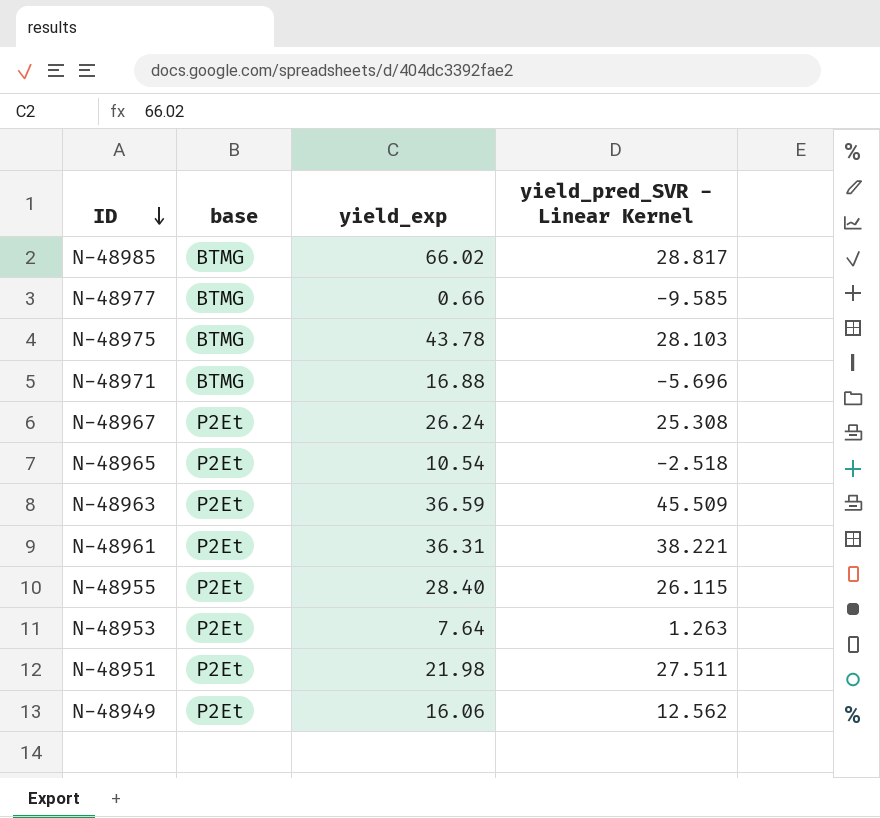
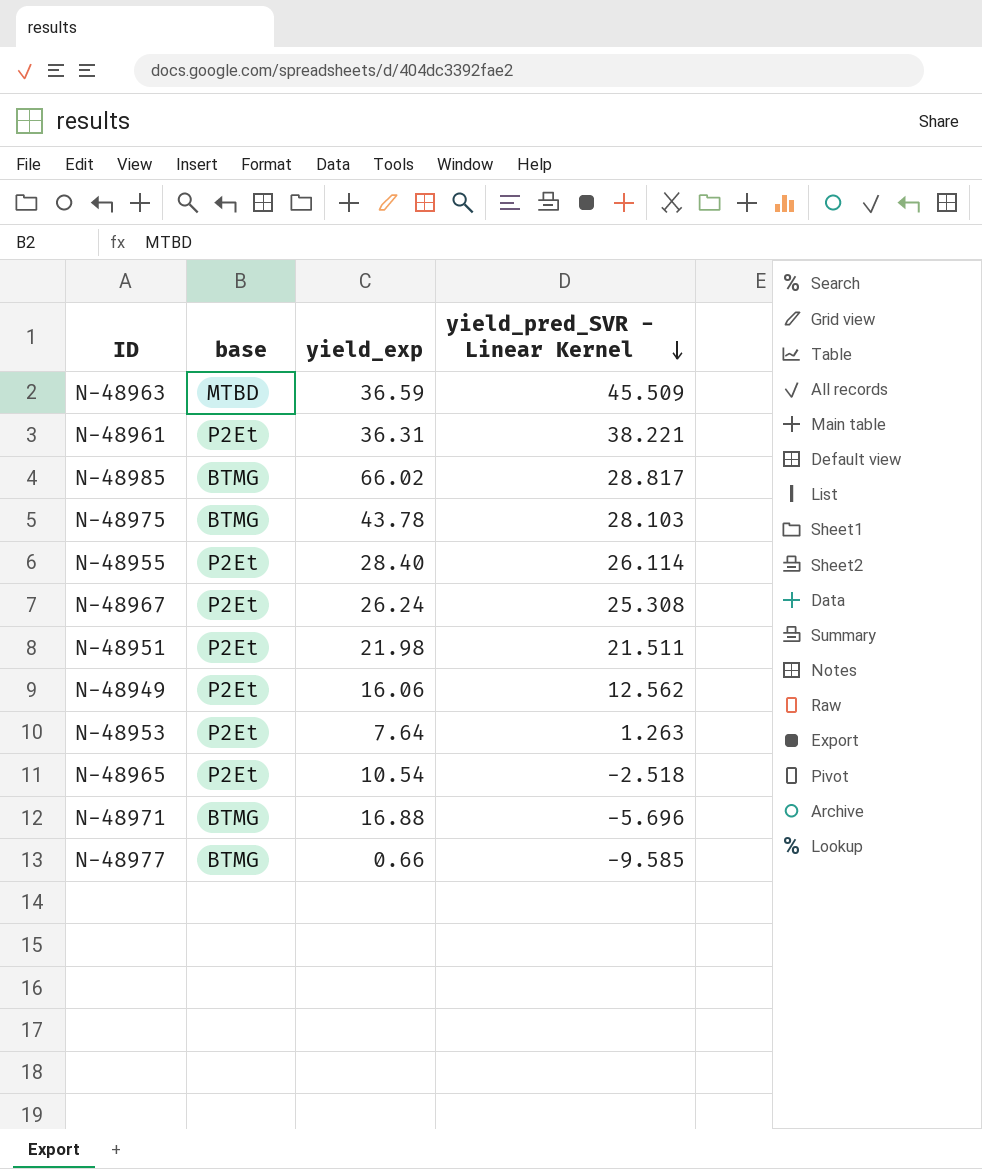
row order: ID descending -> yield_pred_SVR - Linear Kernel descending
N-48963 | base: P2Et -> MTBD
N-48955 | yield_pred_SVR - Linear Kernel: 26.115 -> 26.114
N-48951 | yield_pred_SVR - Linear Kernel: 27.511 -> 21.511

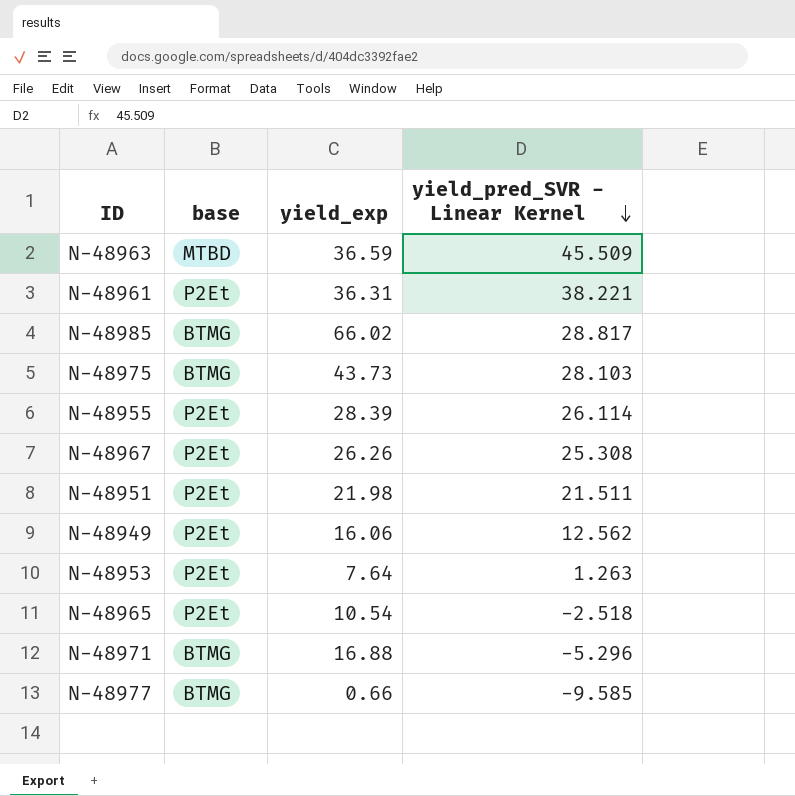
N-48975 | yield_exp: 43.78 -> 43.73
N-48955 | yield_exp: 28.40 -> 28.39
N-48967 | yield_exp: 26.24 -> 26.26
N-48971 | yield_pred_SVR - Linear Kernel: -5.696 -> -5.296

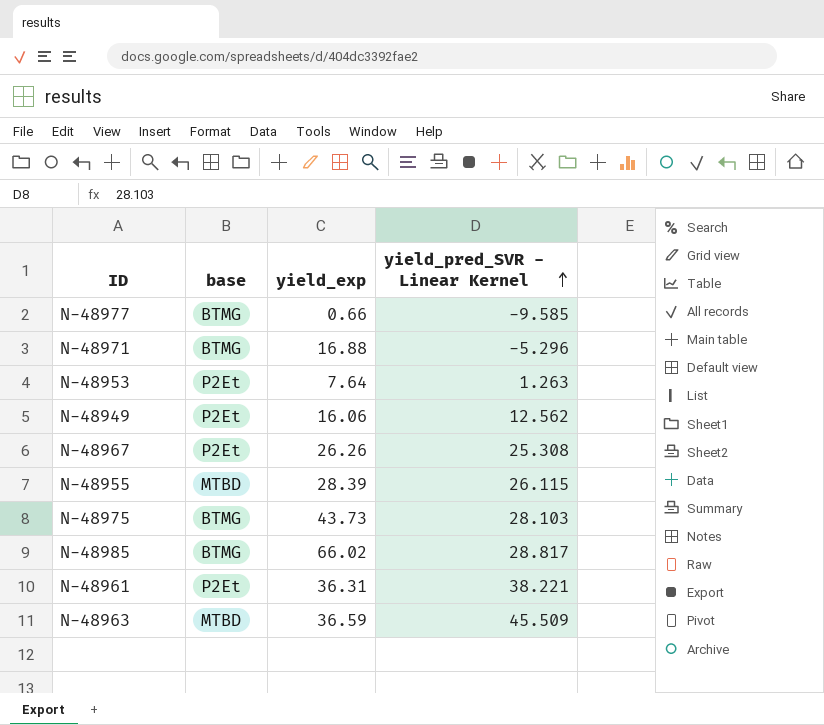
row order: yield_pred_SVR - Linear Kernel descending -> yield_pred_SVR - Linear Kernel ascending
row N-48951: P2Et | 21.98 | 21.511 -> none
row N-48965: P2Et | 10.54 | -2.518 -> none
N-48955 | base: P2Et -> MTBD
N-48955 | yield_pred_SVR - Linear Kernel: 26.114 -> 26.115

